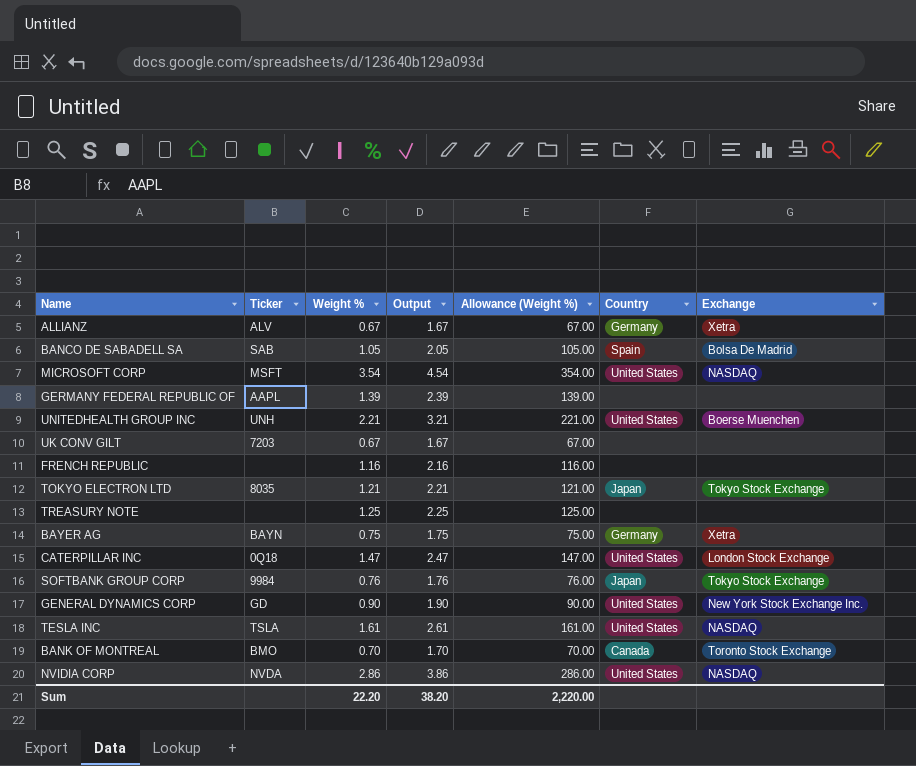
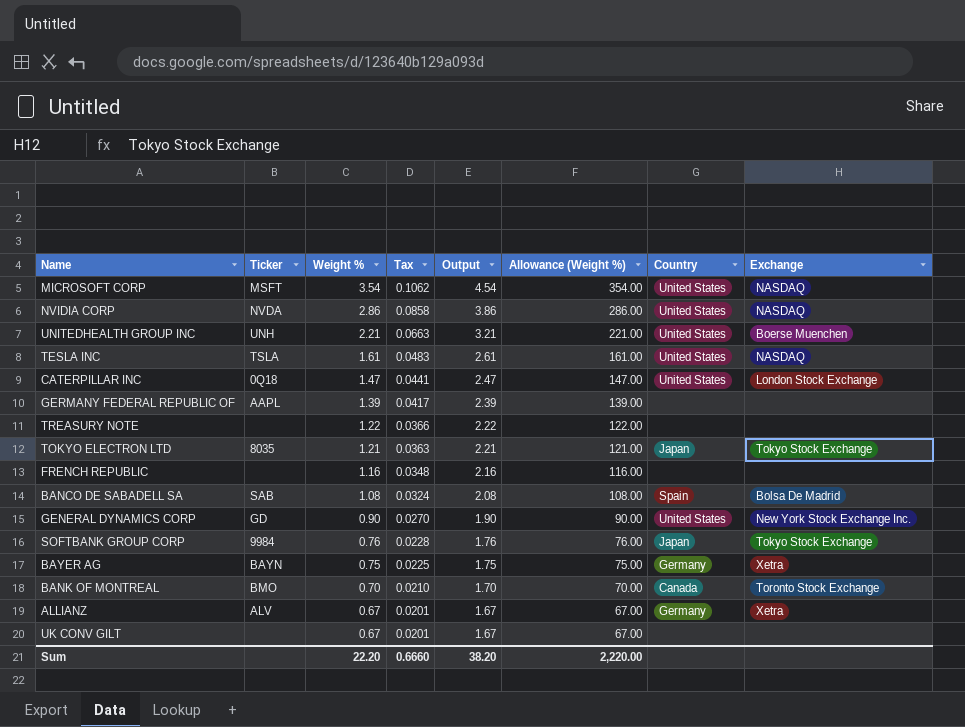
row order: none -> Weight % descending
column Tax | formula: none -> [Weight %] * 0.03
TREASURY NOTE | Weight %: 1.25 -> 1.22
TREASURY NOTE | Output: 2.25 -> 2.22
TREASURY NOTE | Allowance (Weight %): 125.00 -> 122.00
BANCO DE SABADELL SA | Weight %: 1.05 -> 1.08
BANCO DE SABADELL SA | Output: 2.05 -> 2.08
BANCO DE SABADELL SA | Allowance (Weight %): 105.00 -> 108.00
UK CONV GILT | Ticker: 7203 -> none

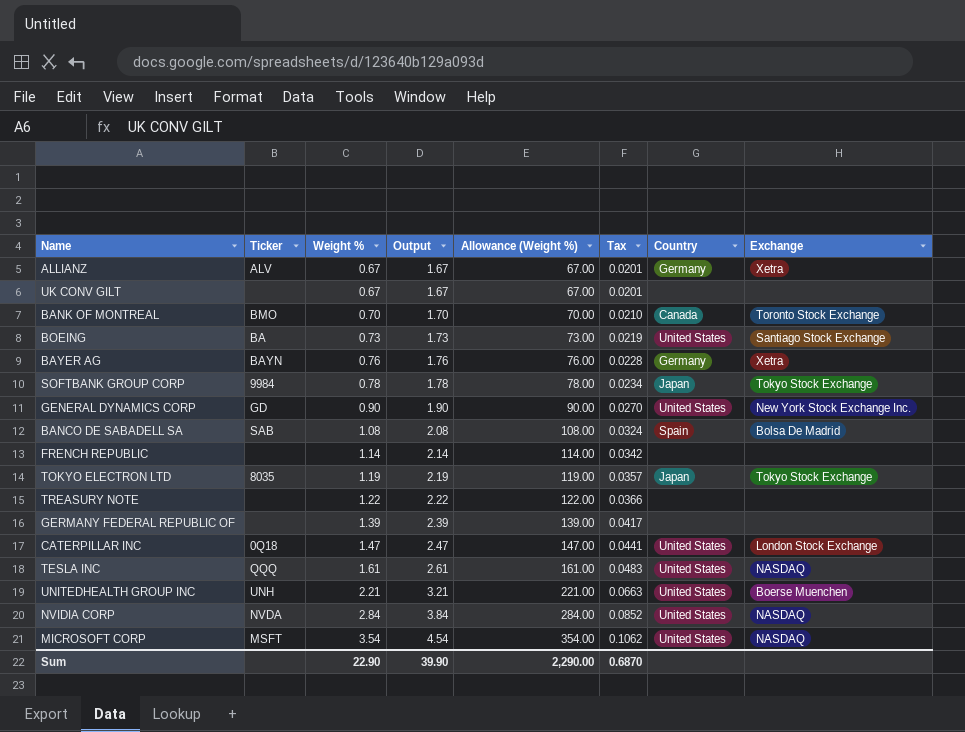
row order: Weight % descending -> Weight % ascending
column Tax | position: 4 -> 6
row BOEING: none -> BA | 0.73 | 1.73 | 73.00 | 0.0219 | United States | Santiago Stock Exchange
BAYER AG | Weight %: 0.75 -> 0.76
BAYER AG | Output: 1.75 -> 1.76
BAYER AG | Allowance (Weight %): 75.00 -> 76.00
BAYER AG | Tax: 0.0225 -> 0.0228
SOFTBANK GROUP CORP | Weight %: 0.76 -> 0.78
SOFTBANK GROUP CORP | Output: 1.76 -> 1.78
SOFTBANK GROUP CORP | Allowance (Weight %): 76.00 -> 78.00
SOFTBANK GROUP CORP | Tax: 0.0228 -> 0.0234
FRENCH REPUBLIC | Weight %: 1.16 -> 1.14
FRENCH REPUBLIC | Output: 2.16 -> 2.14
FRENCH REPUBLIC | Allowance (Weight %): 116.00 -> 114.00
FRENCH REPUBLIC | Tax: 0.0348 -> 0.0342
TOKYO ELECTRON LTD | Weight %: 1.21 -> 1.19
TOKYO ELECTRON LTD | Output: 2.21 -> 2.19
TOKYO ELECTRON LTD | Allowance (Weight %): 121.00 -> 119.00
TOKYO ELECTRON LTD | Tax: 0.0363 -> 0.0357
GERMANY FEDERAL REPUBLIC OF | Ticker: AAPL -> none
TESLA INC | Ticker: TSLA -> QQQ
NVIDIA CORP | Weight %: 2.86 -> 2.84
NVIDIA CORP | Output: 3.86 -> 3.84
NVIDIA CORP | Allowance (Weight %): 286.00 -> 284.00
NVIDIA CORP | Tax: 0.0858 -> 0.0852
Sum | Weight %: 22.20 -> 22.90
Sum | Output: 38.20 -> 39.90
Sum | Allowance (Weight %): 2,220.00 -> 2,290.00
Sum | Tax: 0.6660 -> 0.6870

